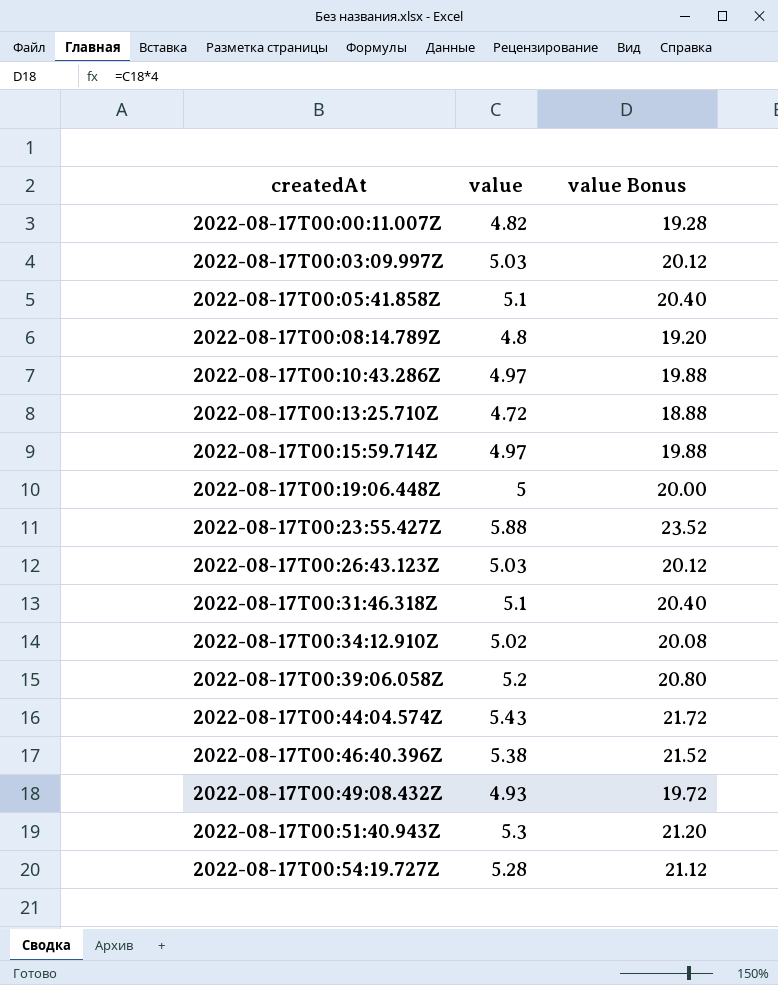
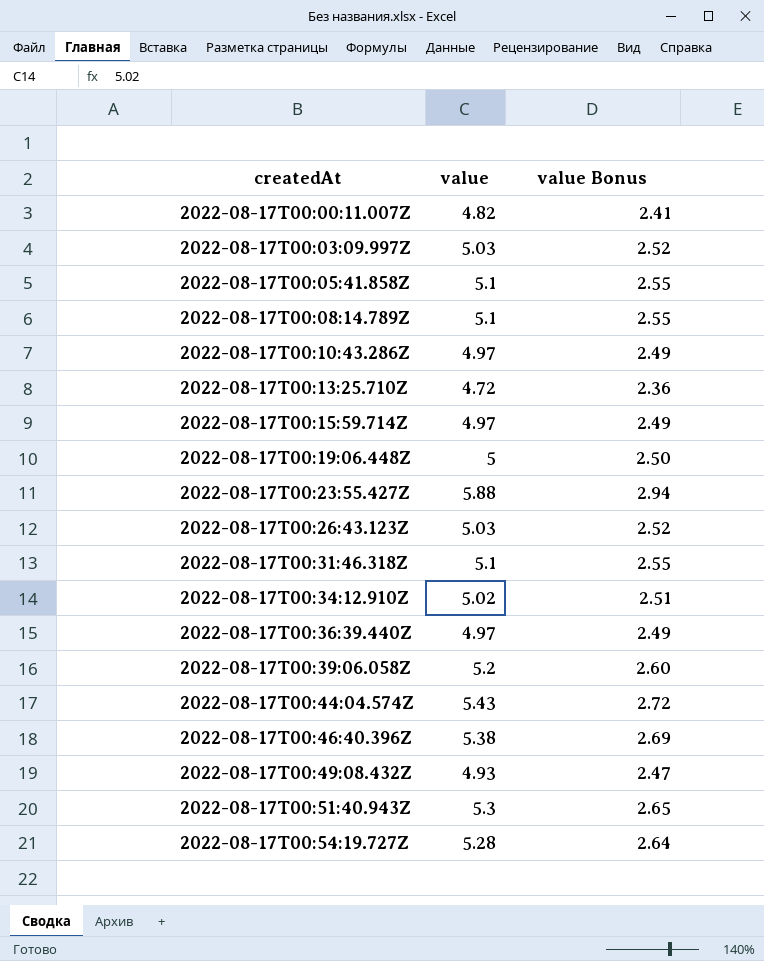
column value Bonus | formula: [value] * 4 -> [value] * 0.5
2022-08-17T00:08:14.789Z | value: 4.8 -> 5.1
row 2022-08-17T00:36:39.440Z: none -> 4.97 | 2.49

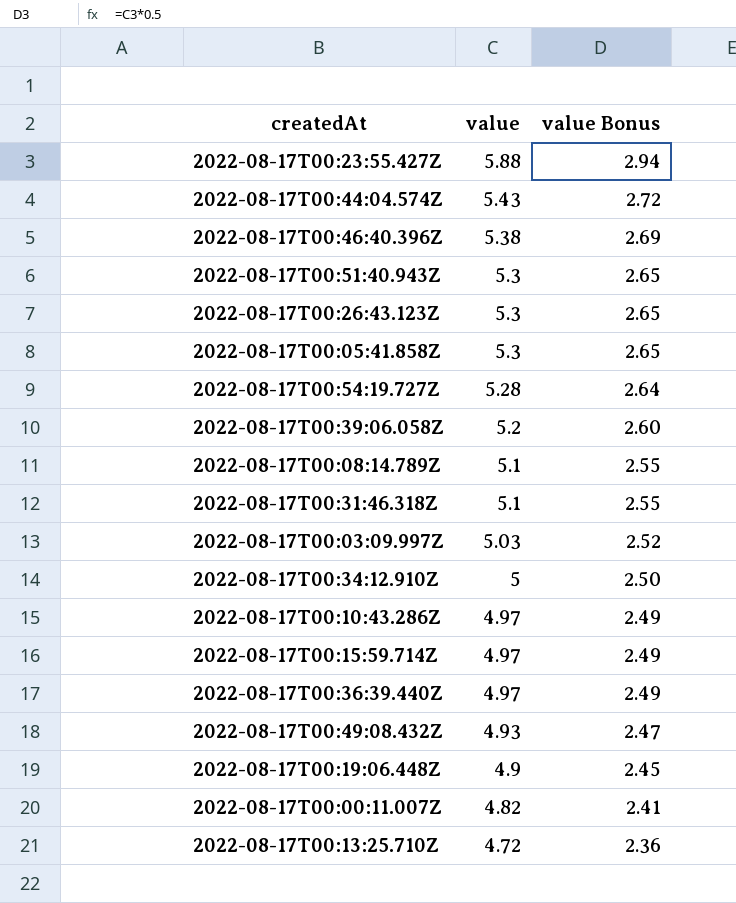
row order: createdAt ascending -> value descending
2022-08-17T00:26:43.123Z | value: 5.03 -> 5.3
2022-08-17T00:26:43.123Z | value Bonus: 2.52 -> 2.65
2022-08-17T00:05:41.858Z | value: 5.1 -> 5.3
2022-08-17T00:05:41.858Z | value Bonus: 2.55 -> 2.65
2022-08-17T00:34:12.910Z | value: 5.02 -> 5
2022-08-17T00:34:12.910Z | value Bonus: 2.51 -> 2.50
2022-08-17T00:19:06.448Z | value: 5 -> 4.9
2022-08-17T00:19:06.448Z | value Bonus: 2.50 -> 2.45

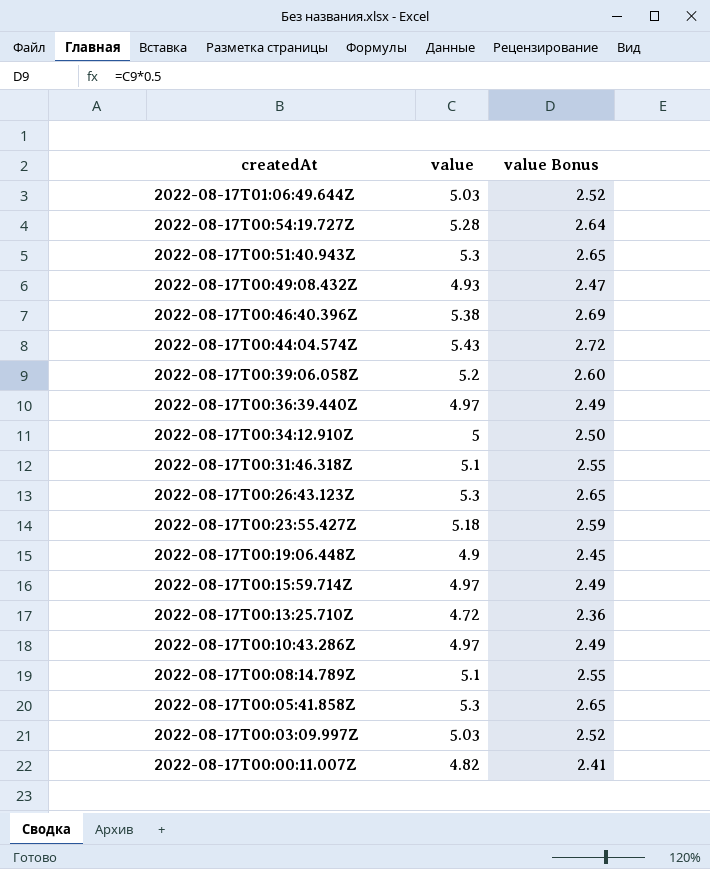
row order: value descending -> createdAt descending
row 2022-08-17T01:06:49.644Z: none -> 5.03 | 2.52
2022-08-17T00:23:55.427Z | value: 5.88 -> 5.18
2022-08-17T00:23:55.427Z | value Bonus: 2.94 -> 2.59

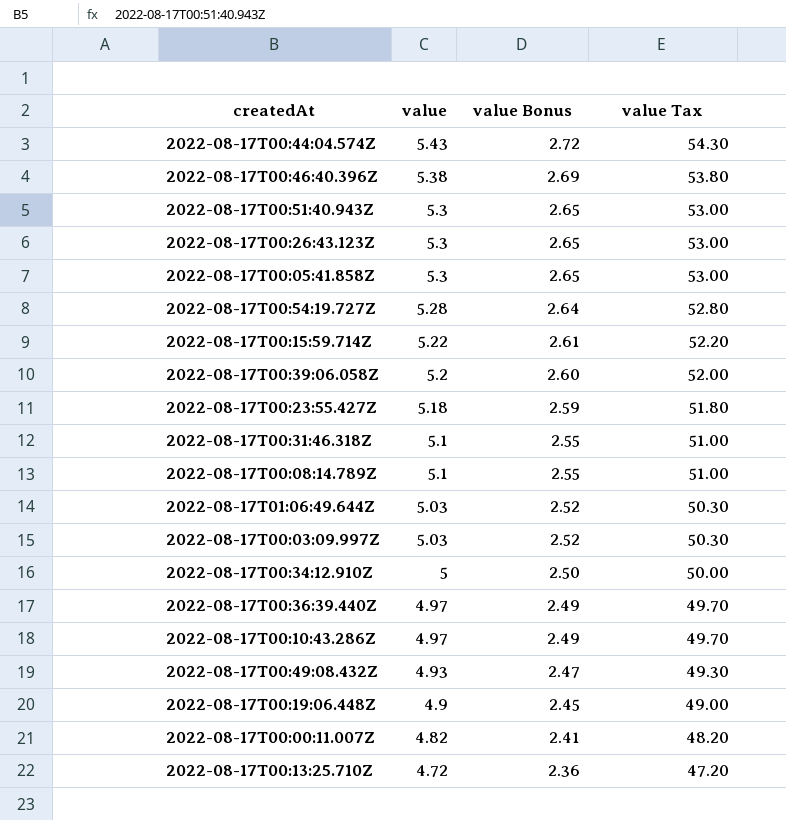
row order: createdAt descending -> value descending
column value Tax | formula: none -> [value] * 10
2022-08-17T00:15:59.714Z | value: 4.97 -> 5.22
2022-08-17T00:15:59.714Z | value Bonus: 2.49 -> 2.61

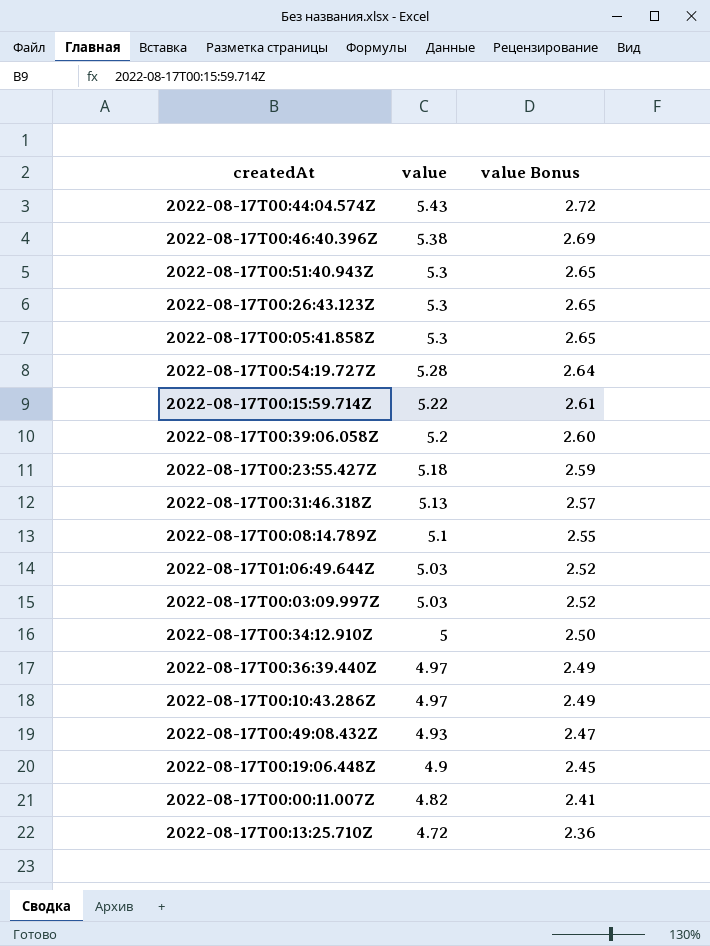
column value Tax | formula: [value] * 10 -> none
2022-08-17T00:31:46.318Z | value: 5.1 -> 5.13
2022-08-17T00:31:46.318Z | value Bonus: 2.55 -> 2.57

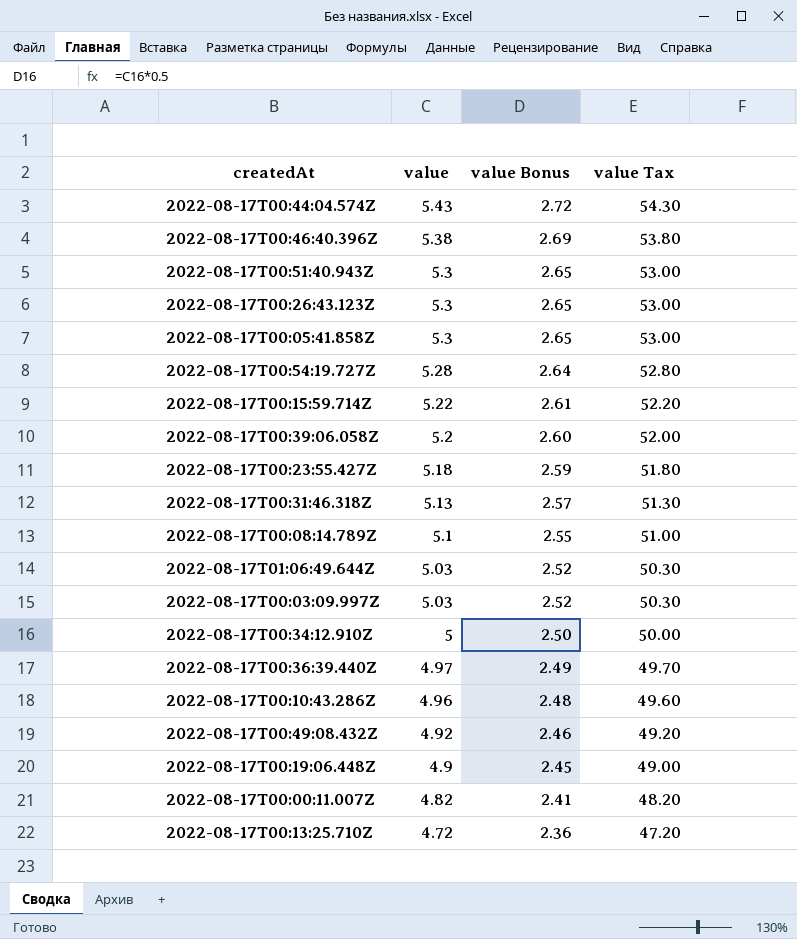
column value Tax | formula: none -> [value] * 10
2022-08-17T00:10:43.286Z | value: 4.97 -> 4.96
2022-08-17T00:10:43.286Z | value Bonus: 2.49 -> 2.48
2022-08-17T00:49:08.432Z | value: 4.93 -> 4.92
2022-08-17T00:49:08.432Z | value Bonus: 2.47 -> 2.46

